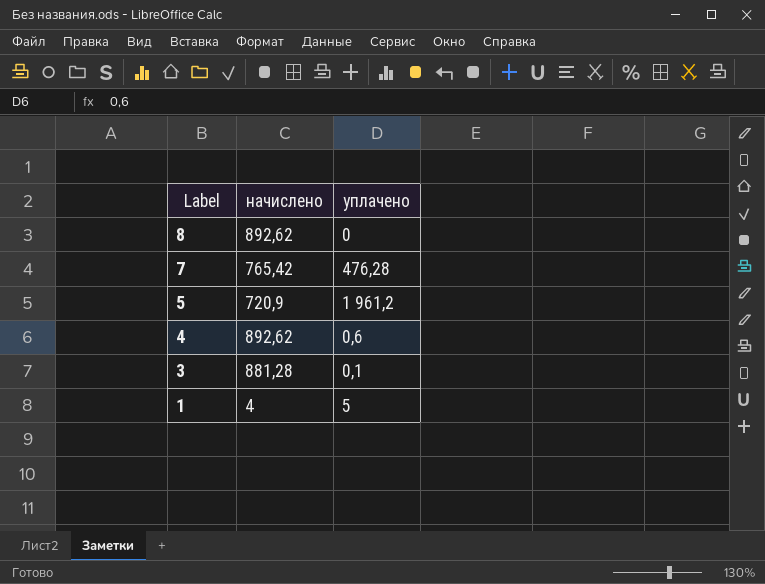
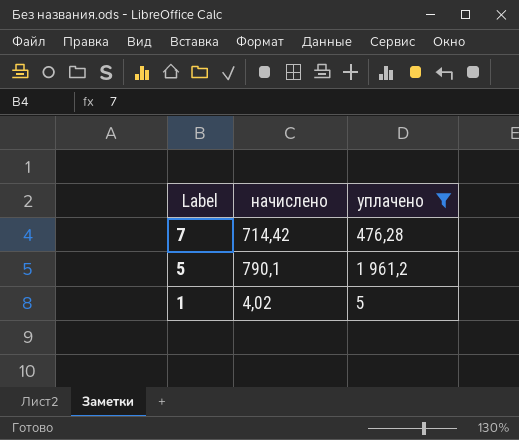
filter: none -> уплачено >= 5
7 | начислено: 765,42 -> 714,42
5 | начислено: 720,9 -> 790,1
1 | начислено: 4 -> 4,02

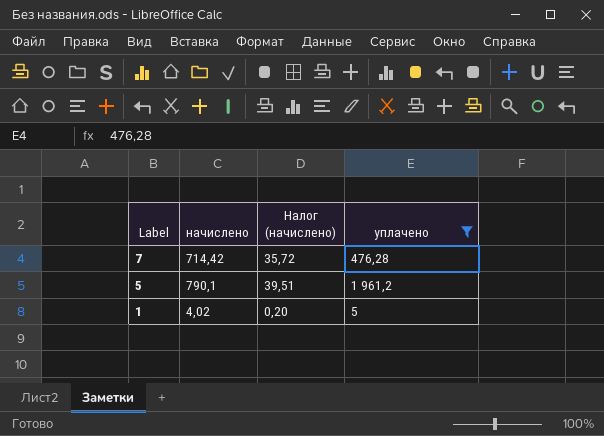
column Налог (начислено) | formula: none -> [начислено] * 0,05

